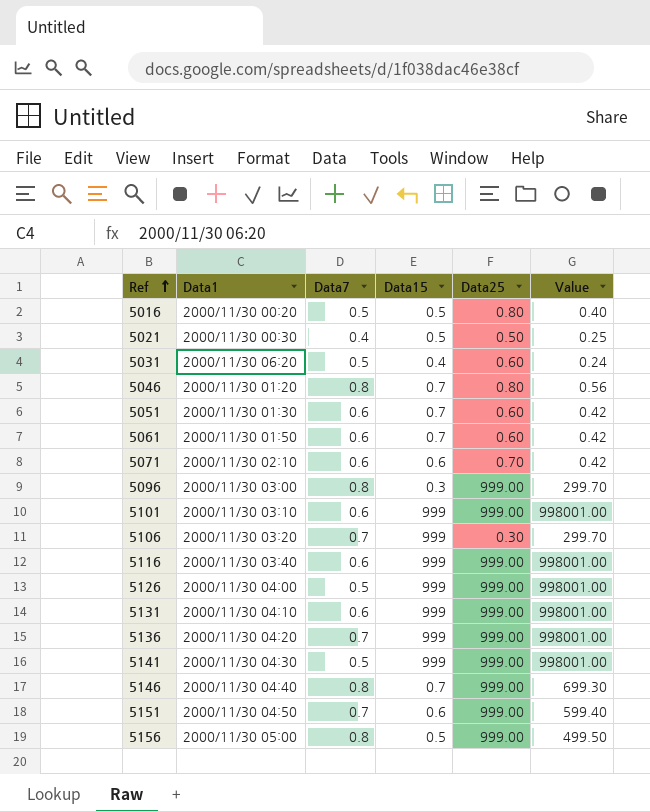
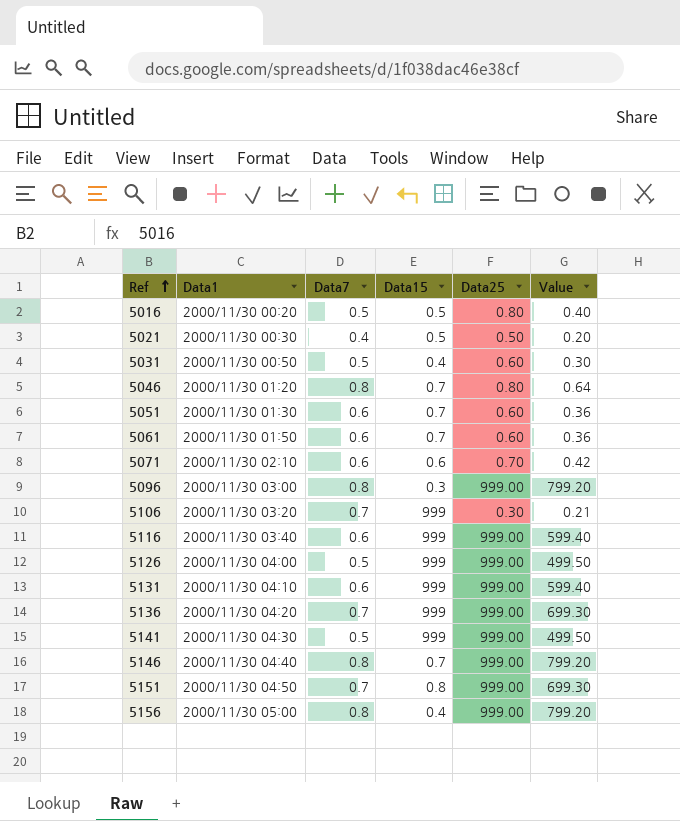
column Value | formula: [Data15] * [Data25] -> [Data7] * [Data25]
row 5101: 2000/11/30 03:10 | 0.6 | 999 | 999.00 | 998001.00 -> none
5031 | Data1: 2000/11/30 06:20 -> 2000/11/30 00:50
5151 | Data15: 0.6 -> 0.8
5156 | Data15: 0.5 -> 0.4

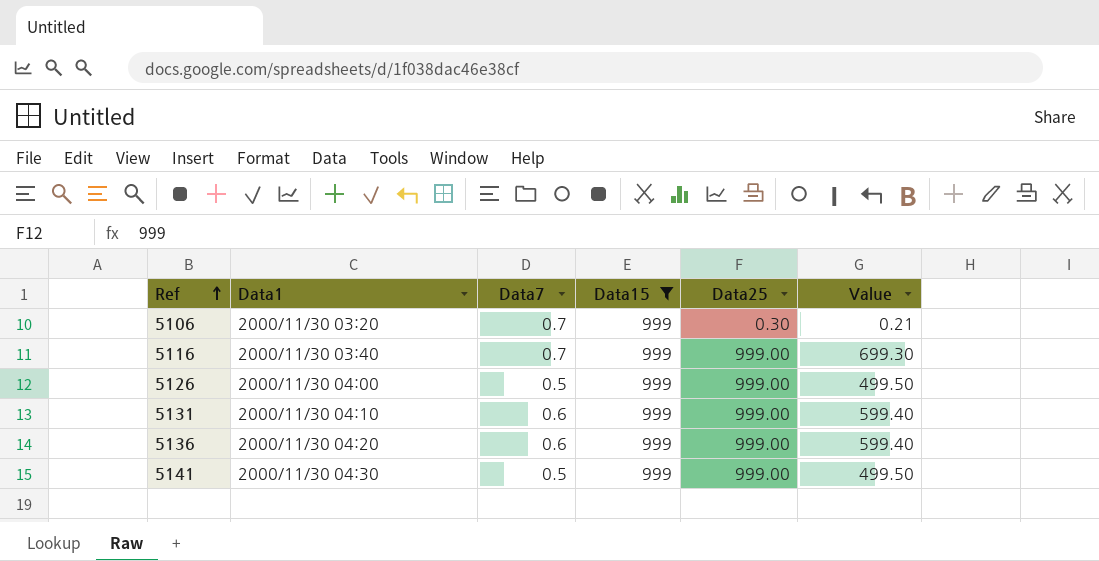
filter: none -> Data15 = 999
5116 | Data7: 0.6 -> 0.7
5116 | Value: 599.40 -> 699.30
5136 | Data7: 0.7 -> 0.6
5136 | Value: 699.30 -> 599.40

